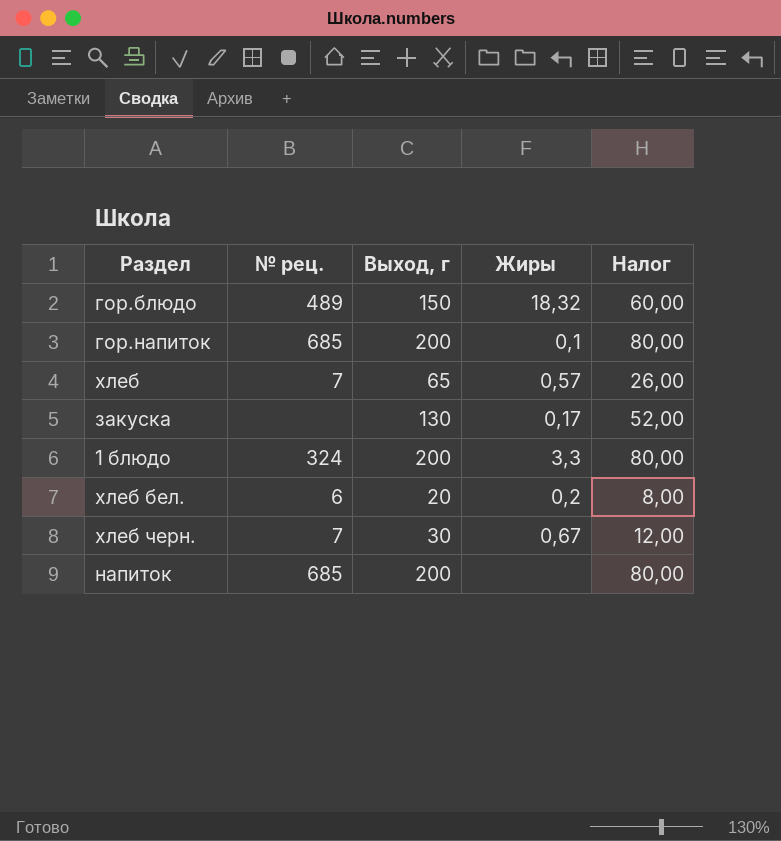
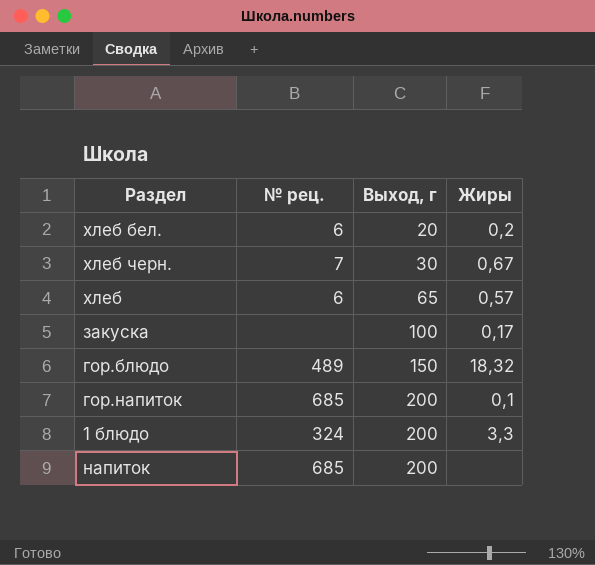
row order: none -> Выход, г ascending
column Налог | formula: [Выход, г] * 0,4 -> none
хлеб | № рец.: 7 -> 6
закуска | Выход, г: 130 -> 100

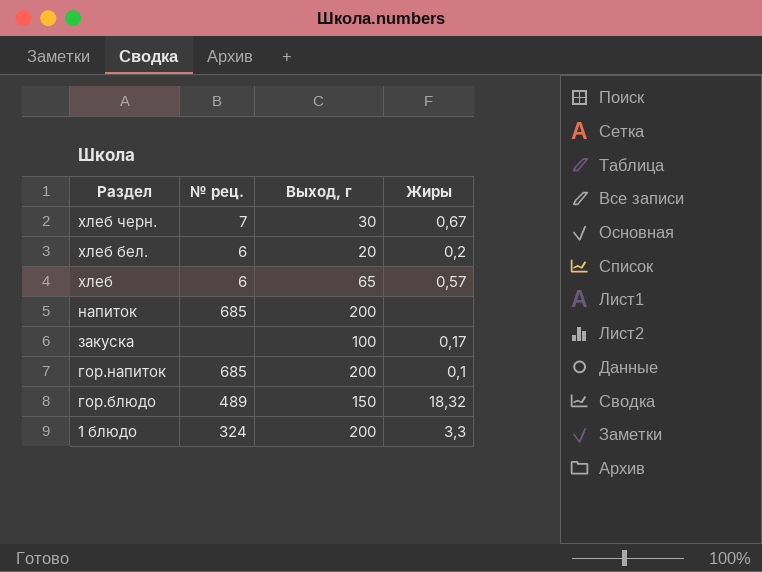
row order: Выход, г ascending -> Раздел descending

